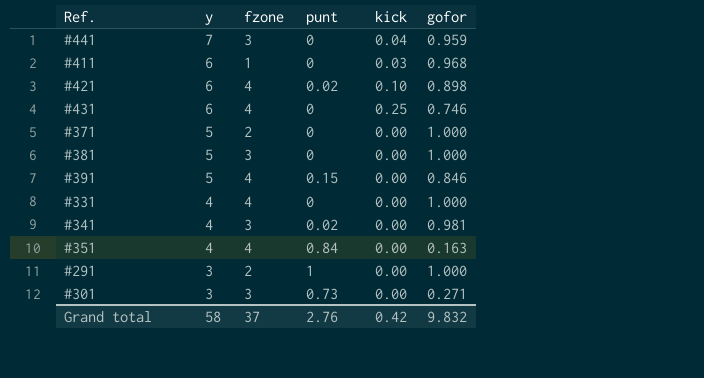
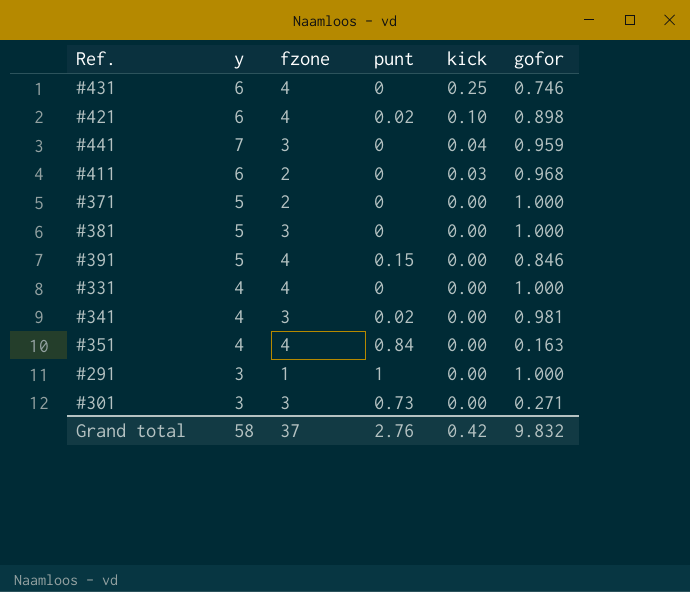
row order: y descending -> kick descending
#411 | fzone: 1 -> 2
#291 | fzone: 2 -> 1

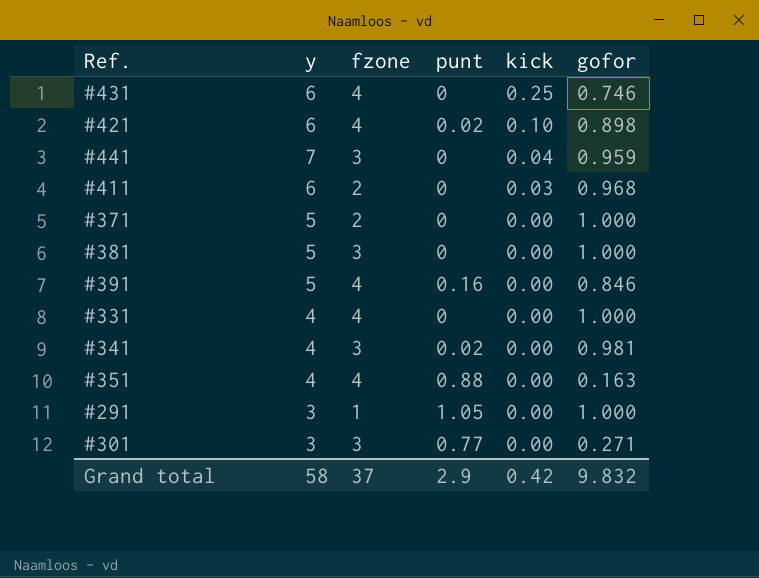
#391 | punt: 0.15 -> 0.16
#351 | punt: 0.84 -> 0.88
#291 | punt: 1 -> 1.05
#301 | punt: 0.73 -> 0.77
Grand total | punt: 2.76 -> 2.9

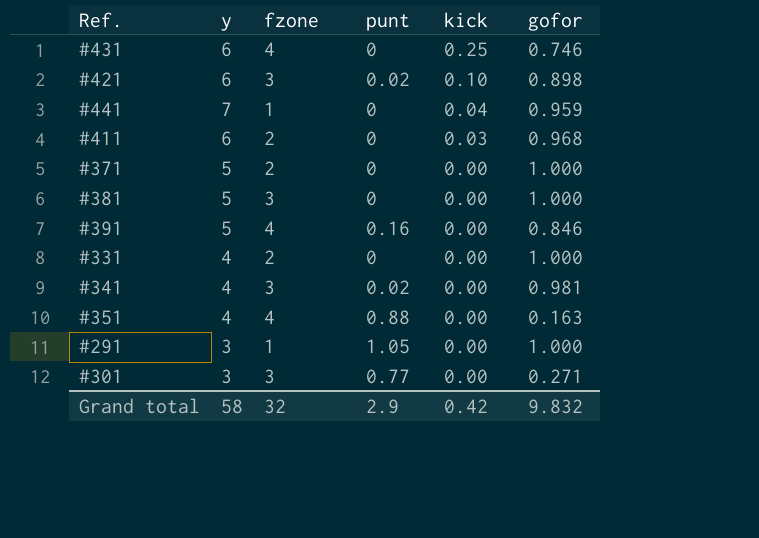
#421 | fzone: 4 -> 3
#441 | fzone: 3 -> 1
#331 | fzone: 4 -> 2
Grand total | fzone: 37 -> 32

